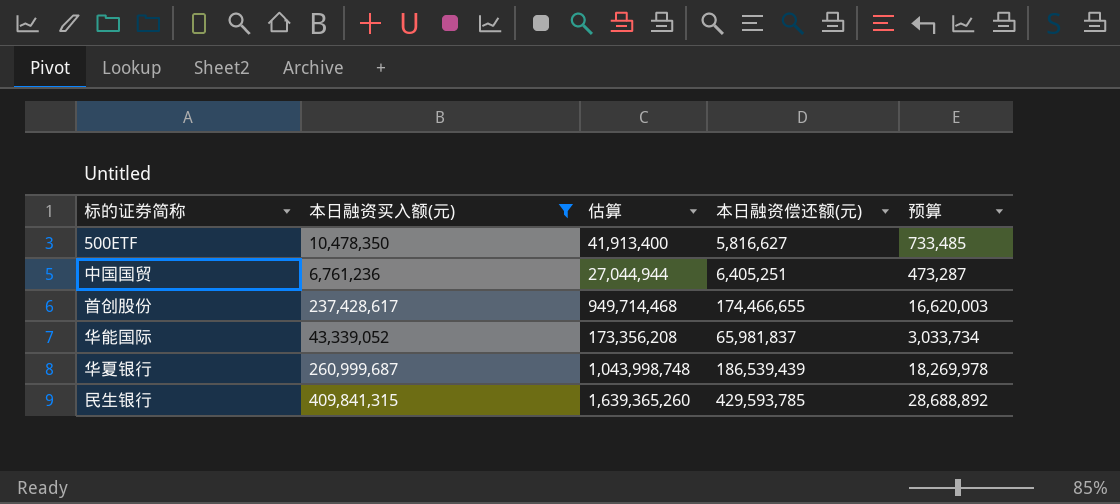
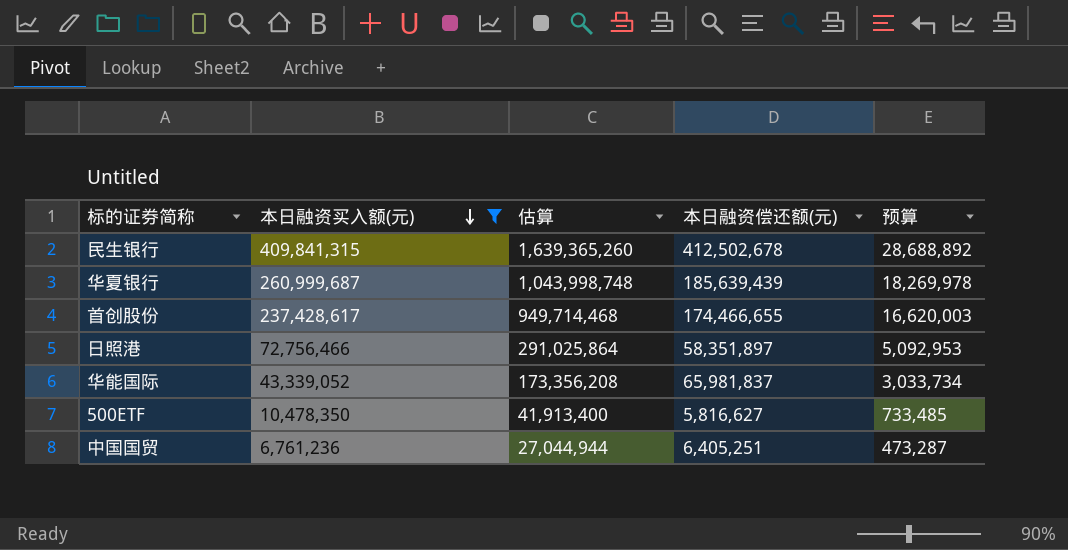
row order: none -> 本日融资买入额(元) descending
民生银行 | 本日融资偿还额(元): 429,593,785 -> 412,502,678
华夏银行 | 本日融资偿还额(元): 186,539,439 -> 185,639,439
row 日照港: none -> 72,756,466 | 291,025,864 | 58,351,897 | 5,092,953

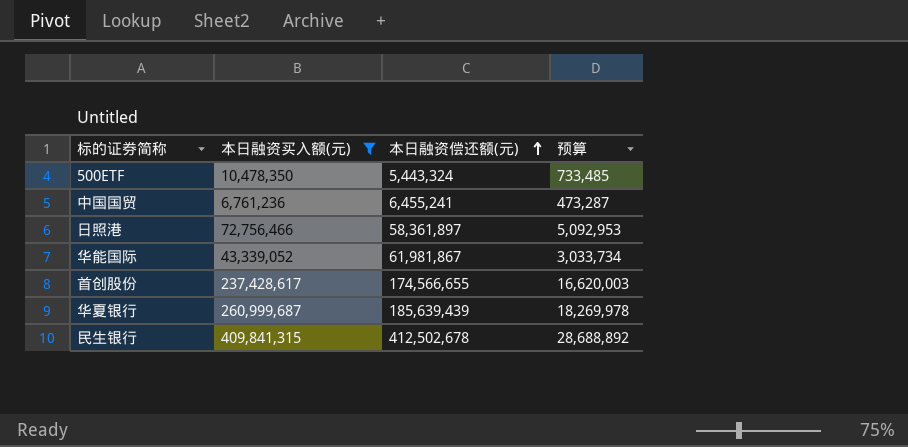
row order: 本日融资买入额(元) descending -> 本日融资偿还额(元) ascending
column 估算 | formula: [本日融资买入额(元)] * 4 -> none
500ETF | 本日融资偿还额(元): 5,816,627 -> 5,443,324
中国国贸 | 本日融资偿还额(元): 6,405,251 -> 6,455,241
日照港 | 本日融资偿还额(元): 58,351,897 -> 58,361,897
华能国际 | 本日融资偿还额(元): 65,981,837 -> 61,981,867
首创股份 | 本日融资偿还额(元): 174,466,655 -> 174,566,655

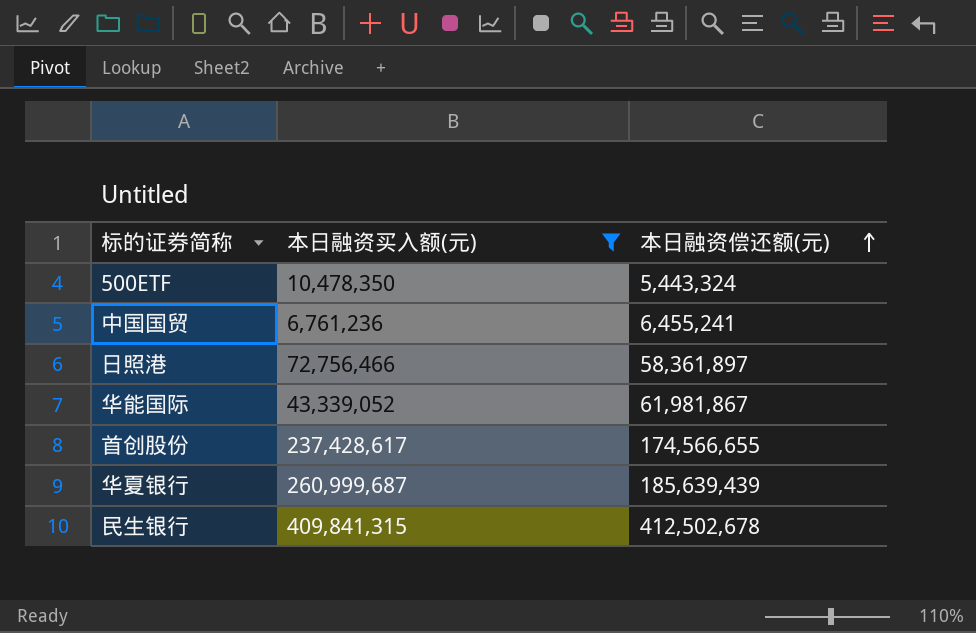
column 预算 | formula: [本日融资买入额(元)] * 0.07 -> none

